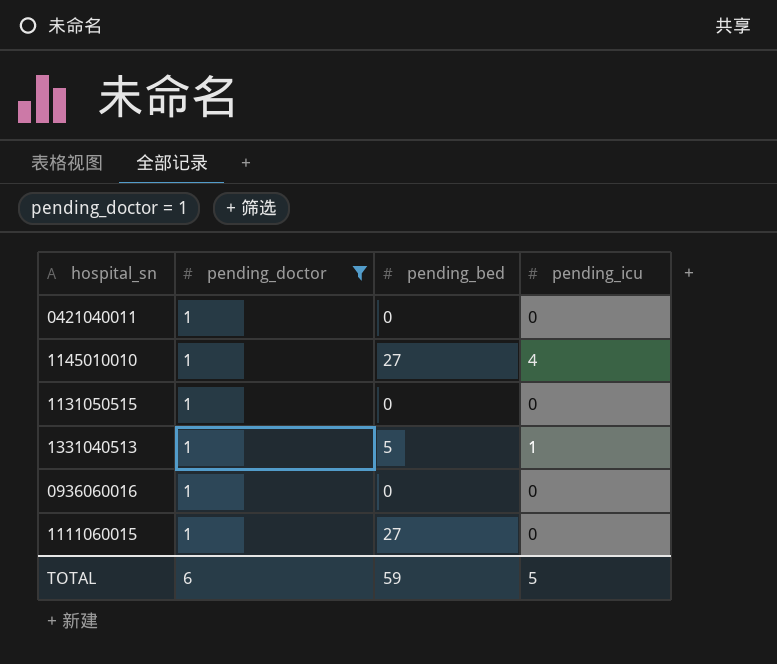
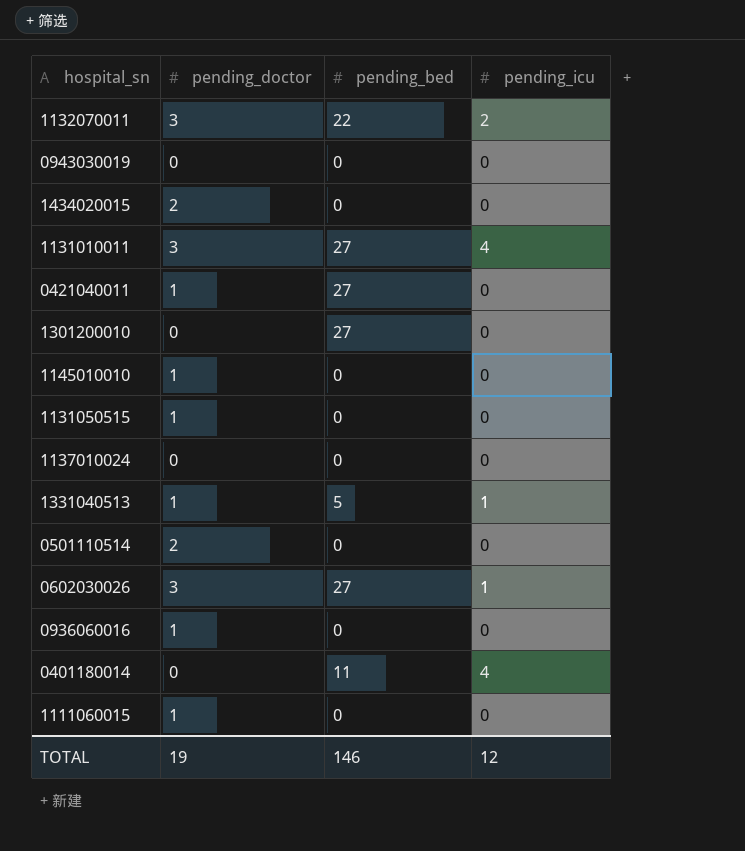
filter: pending_doctor = 1 -> none
0421040011 | pending_bed: 0 -> 27
1145010010 | pending_bed: 27 -> 0
1145010010 | pending_icu: 4 -> 0
1111060015 | pending_bed: 27 -> 0
TOTAL | pending_doctor: 6 -> 19
TOTAL | pending_bed: 59 -> 146
TOTAL | pending_icu: 5 -> 12

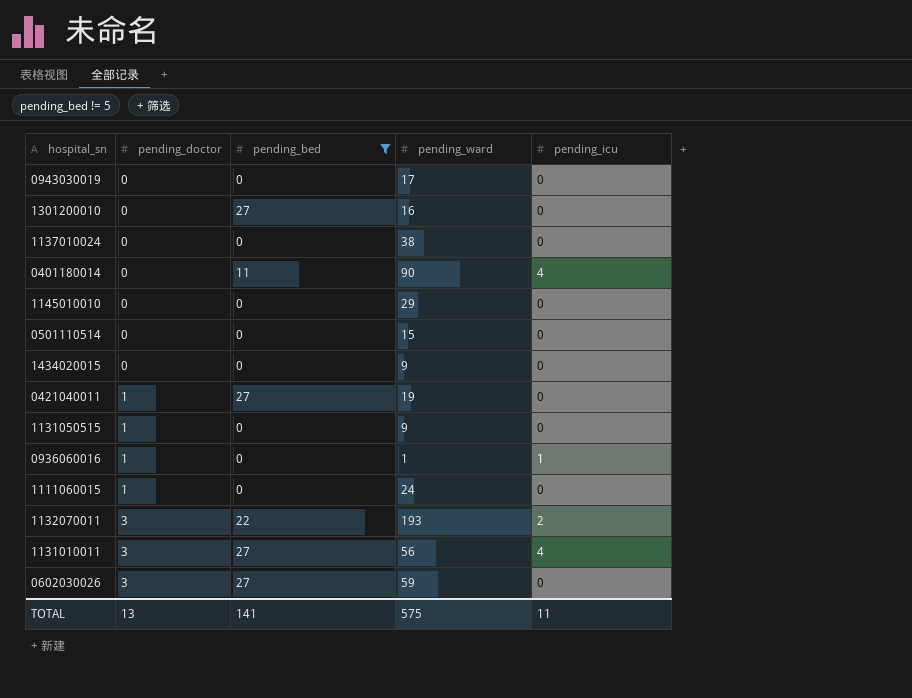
filter: none -> pending_bed != 5
row order: none -> pending_doctor ascending
column pending_ward | position: none -> 4
1145010010 | pending_doctor: 1 -> 0
0501110514 | pending_doctor: 2 -> 0
1434020015 | pending_doctor: 2 -> 0
0936060016 | pending_icu: 0 -> 1
0602030026 | pending_icu: 1 -> 0
TOTAL | pending_doctor: 19 -> 13
TOTAL | pending_bed: 146 -> 141
TOTAL | pending_icu: 12 -> 11

